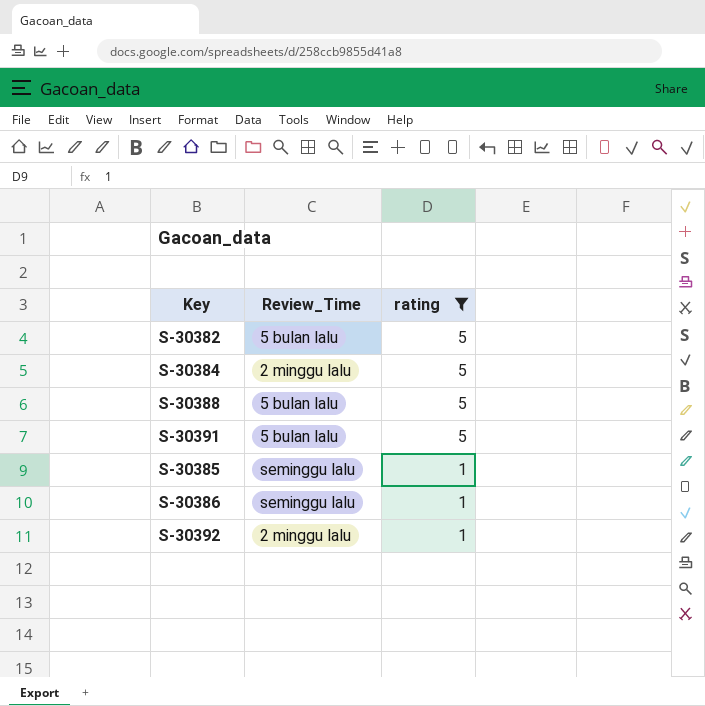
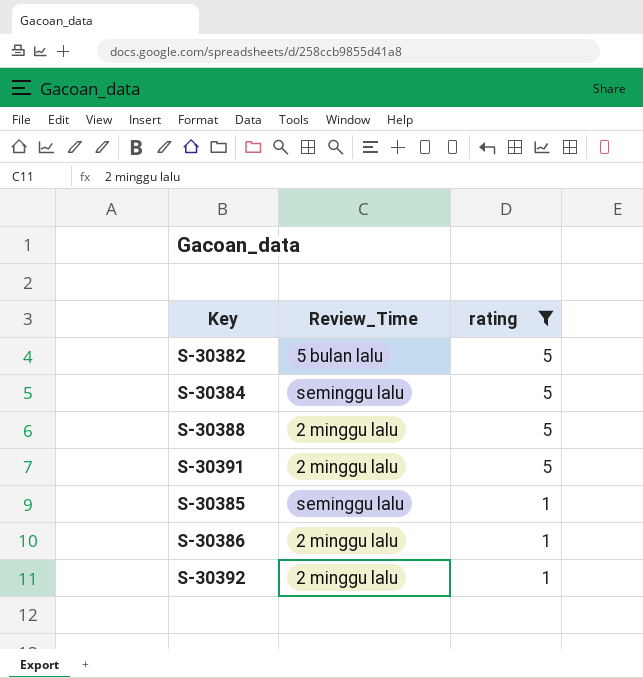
S-30384 | Review_Time: 2 minggu lalu -> seminggu lalu
S-30388 | Review_Time: 5 bulan lalu -> 2 minggu lalu
S-30391 | Review_Time: 5 bulan lalu -> 2 minggu lalu
S-30386 | Review_Time: seminggu lalu -> 2 minggu lalu

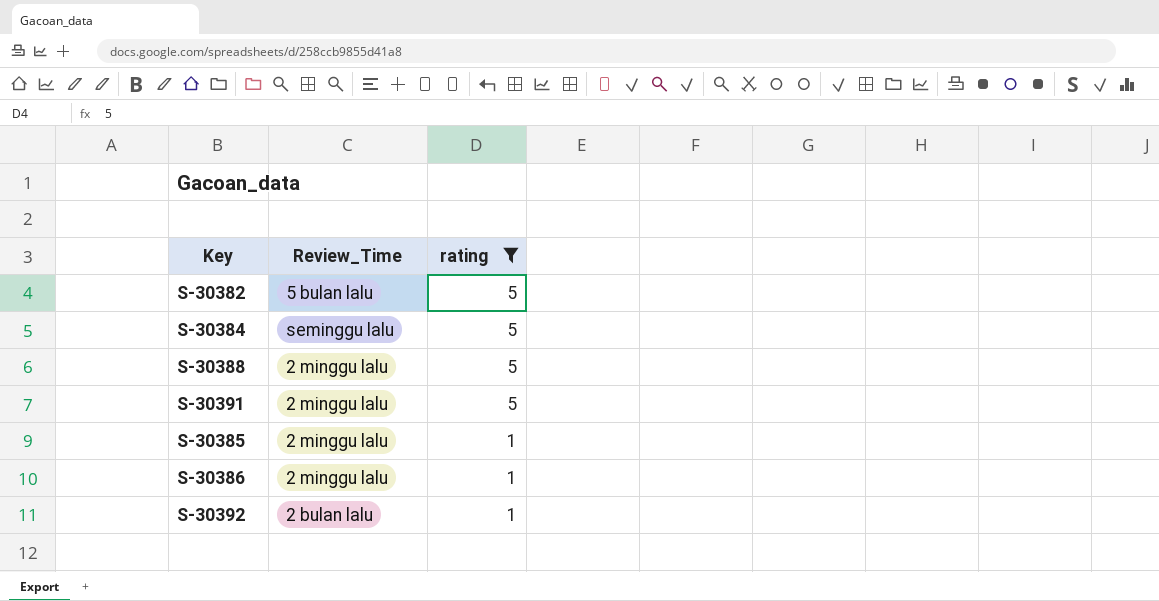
S-30385 | Review_Time: seminggu lalu -> 2 minggu lalu
S-30392 | Review_Time: 2 minggu lalu -> 2 bulan lalu

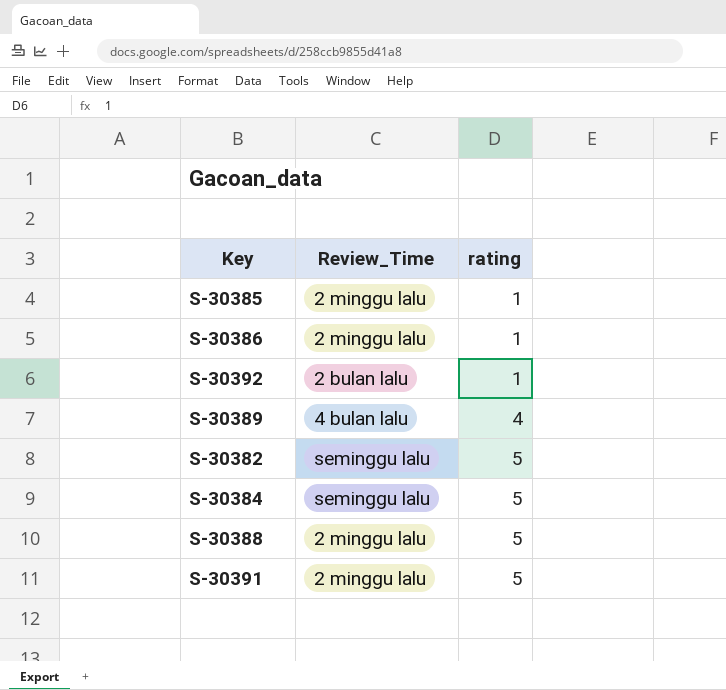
filter: rating != 4 -> none
row order: rating descending -> rating ascending
S-30382 | Review_Time: 5 bulan lalu -> seminggu lalu

